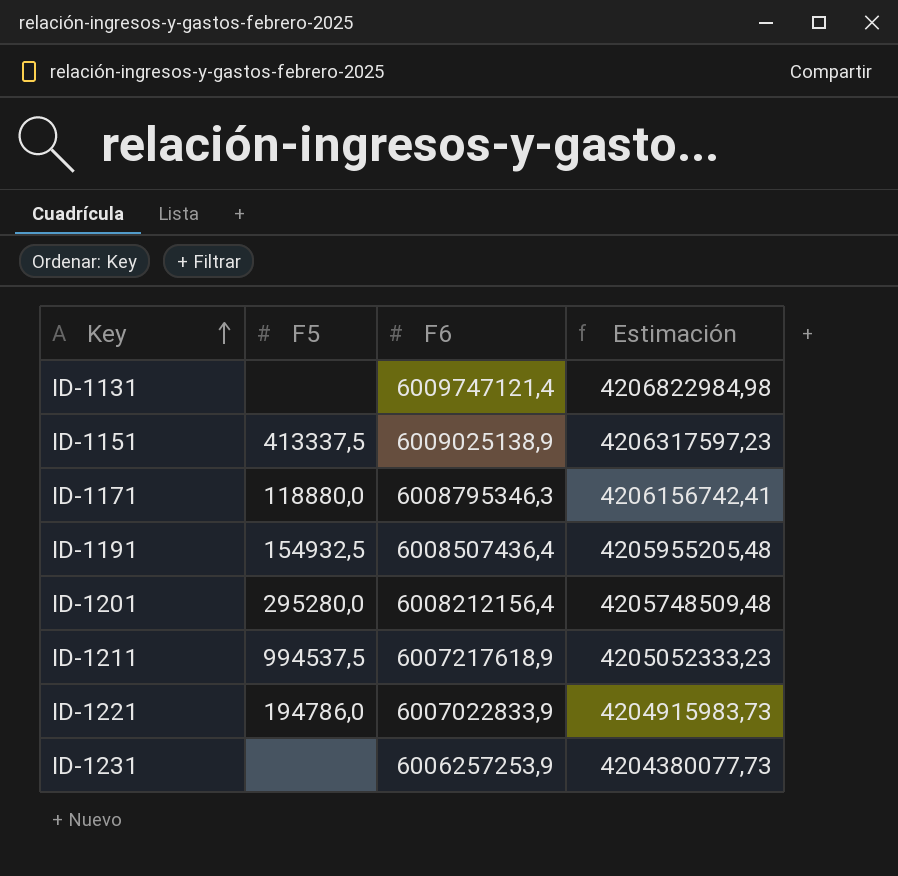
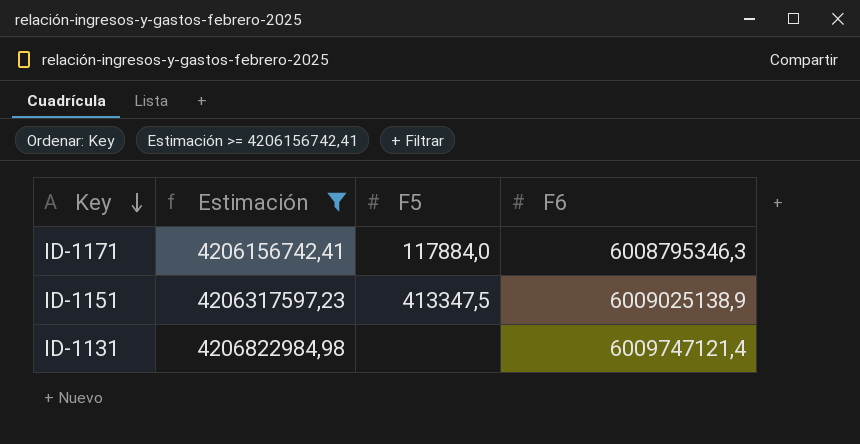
filter: none -> Estimación >= 4206156742,41
row order: Key ascending -> Key descending
column Estimación | position: 4 -> 2
ID-1171 | F5: 118880,0 -> 117884,0
ID-1151 | F5: 413337,5 -> 413347,5

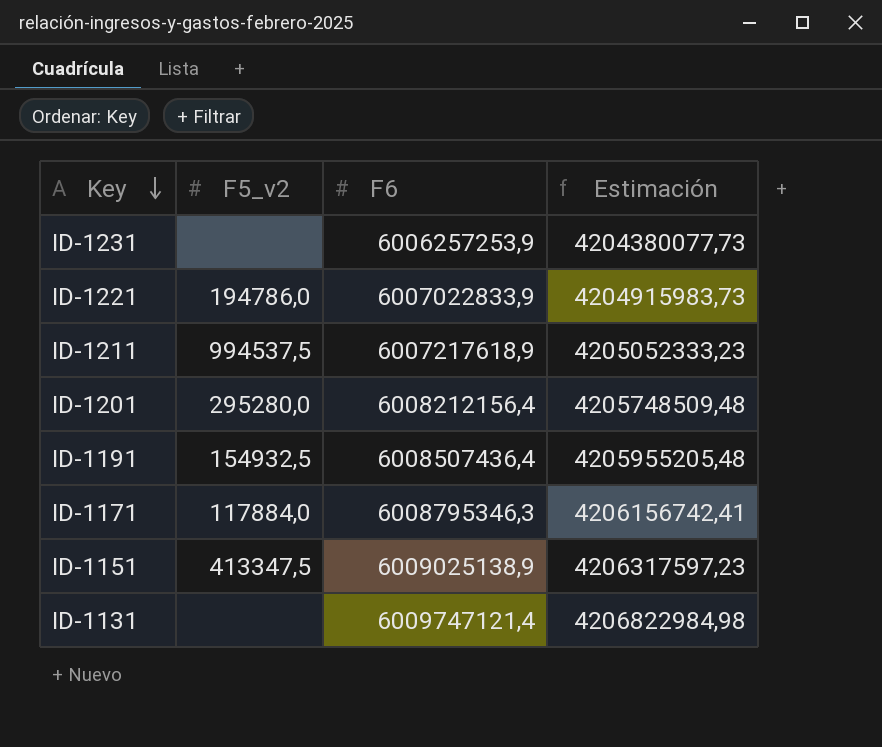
filter: Estimación >= 4206156742,41 -> none
column name: F5 -> F5_v2
column Estimación | position: 2 -> 4

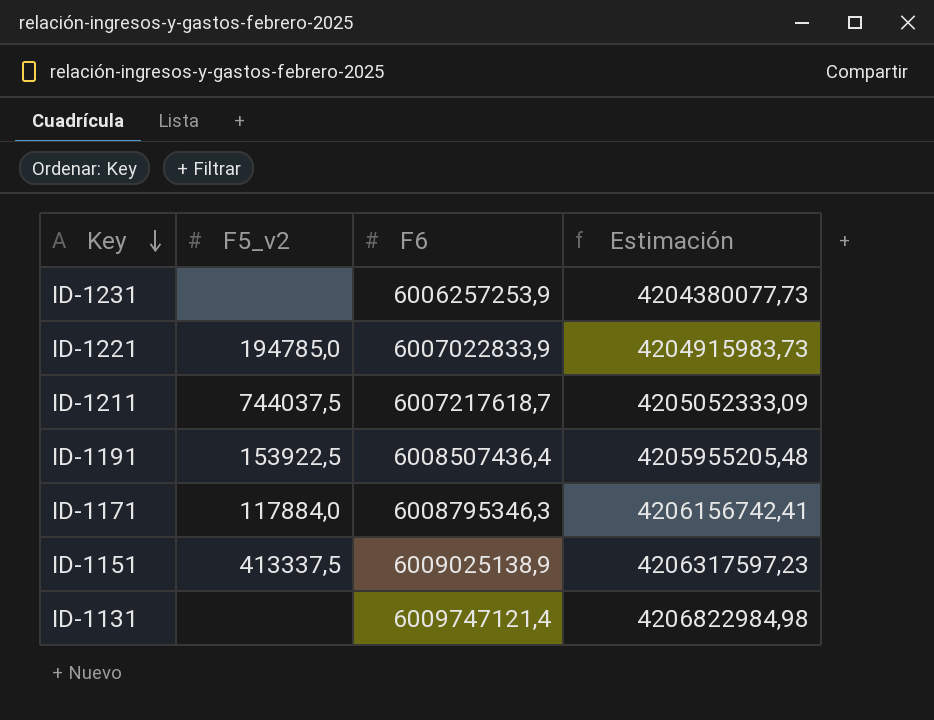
row ID-1201: 295280,0 | 6008212156,4 | 4205748509,48 -> none
ID-1221 | F5_v2: 194786,0 -> 194785,0
ID-1211 | F5_v2: 994537,5 -> 744037,5
ID-1211 | F6: 6007217618,9 -> 6007217618,7
ID-1211 | Estimación: 4205052333,23 -> 4205052333,09
ID-1191 | F5_v2: 154932,5 -> 153922,5
ID-1151 | F5_v2: 413347,5 -> 413337,5

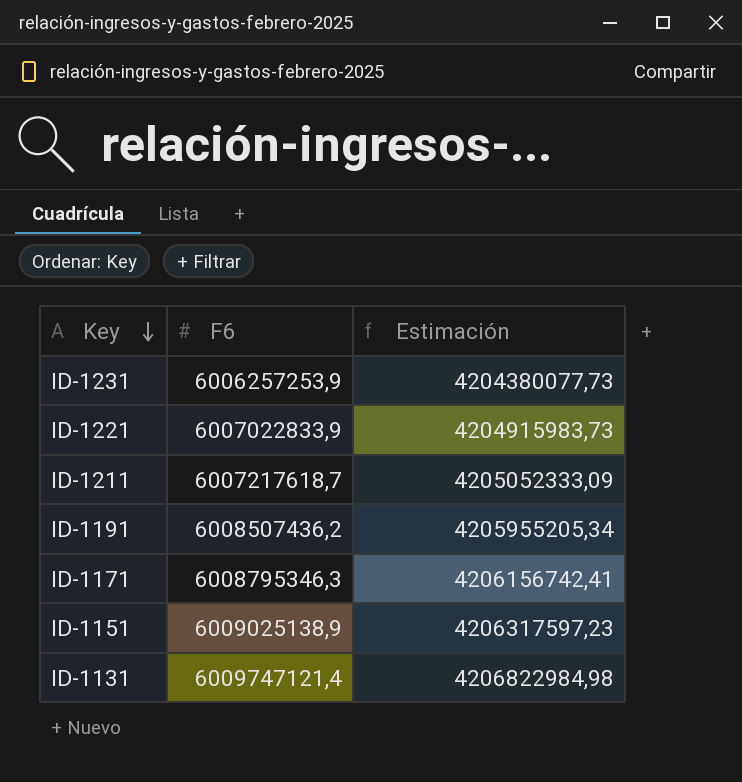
column F5_v2 | position: 2 -> none
ID-1191 | F6: 6008507436,4 -> 6008507436,2
ID-1191 | Estimación: 4205955205,48 -> 4205955205,34

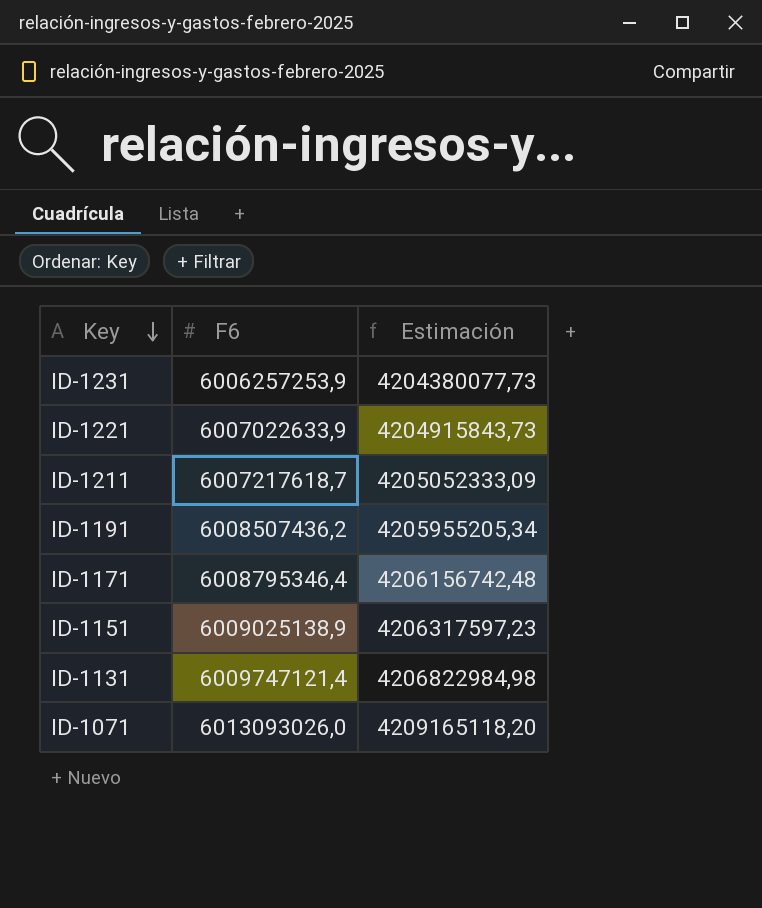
ID-1221 | F6: 6007022833,9 -> 6007022633,9
ID-1221 | Estimación: 4204915983,73 -> 4204915843,73
ID-1171 | F6: 6008795346,3 -> 6008795346,4
ID-1171 | Estimación: 4206156742,41 -> 4206156742,48
row ID-1071: none -> 6013093026,0 | 4209165118,20

